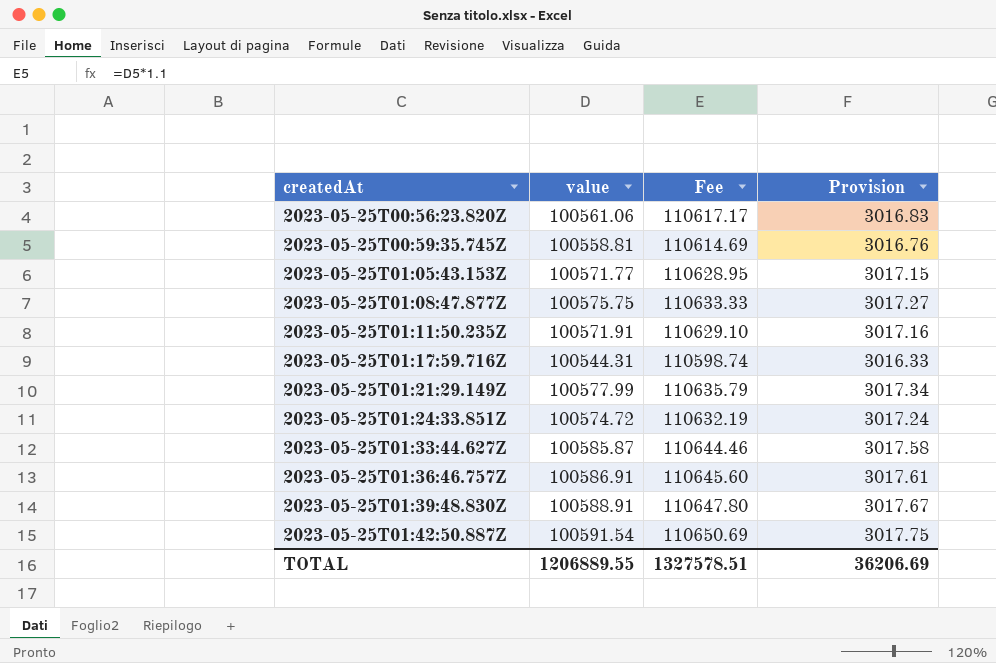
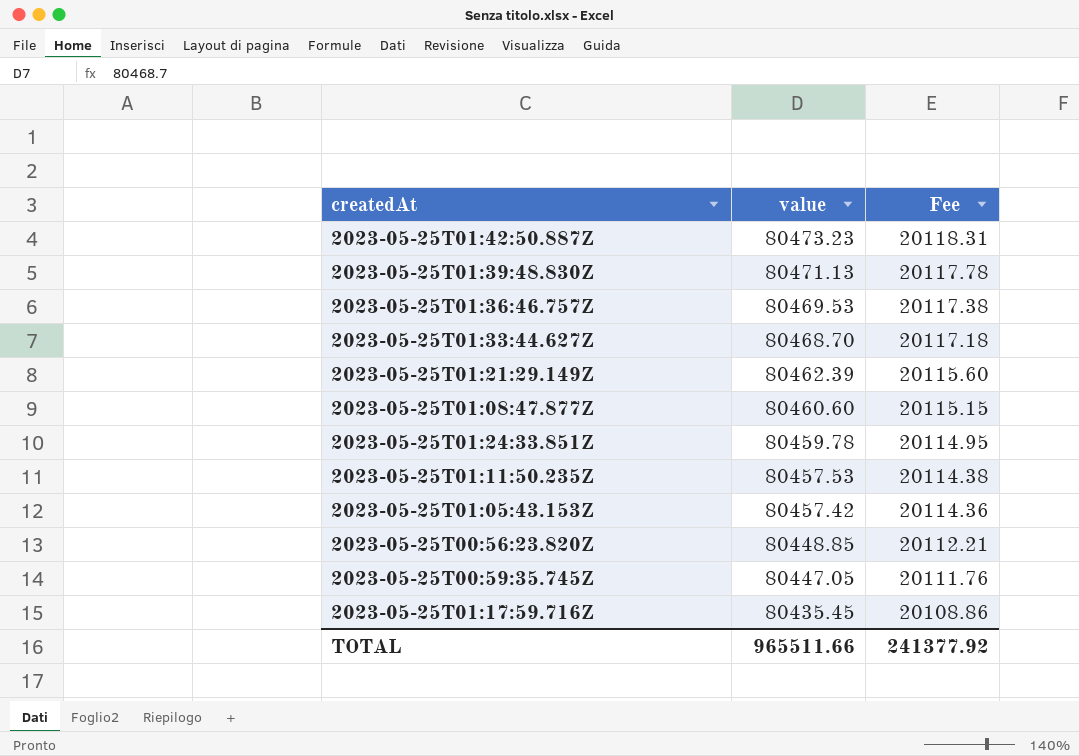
row order: createdAt ascending -> value descending
column Provision | formula: [value] * 0.03 -> none
column Fee | formula: [value] * 1.1 -> [value] * 0.25
2023-05-25T01:42:50.887Z | value: 100591.54 -> 80473.23
2023-05-25T01:39:48.830Z | value: 100588.91 -> 80471.13
2023-05-25T01:36:46.757Z | value: 100586.91 -> 80469.53
2023-05-25T01:33:44.627Z | value: 100585.87 -> 80468.70
2023-05-25T01:21:29.149Z | value: 100577.99 -> 80462.39
2023-05-25T01:08:47.877Z | value: 100575.75 -> 80460.60
2023-05-25T01:24:33.851Z | value: 100574.72 -> 80459.78
2023-05-25T01:11:50.235Z | value: 100571.91 -> 80457.53
2023-05-25T01:05:43.153Z | value: 100571.77 -> 80457.42
2023-05-25T00:56:23.820Z | value: 100561.06 -> 80448.85
2023-05-25T00:59:35.745Z | value: 100558.81 -> 80447.05
2023-05-25T01:17:59.716Z | value: 100544.31 -> 80435.45
TOTAL | value: 1206889.55 -> 965511.66
TOTAL | Fee: 1327578.51 -> 241377.92

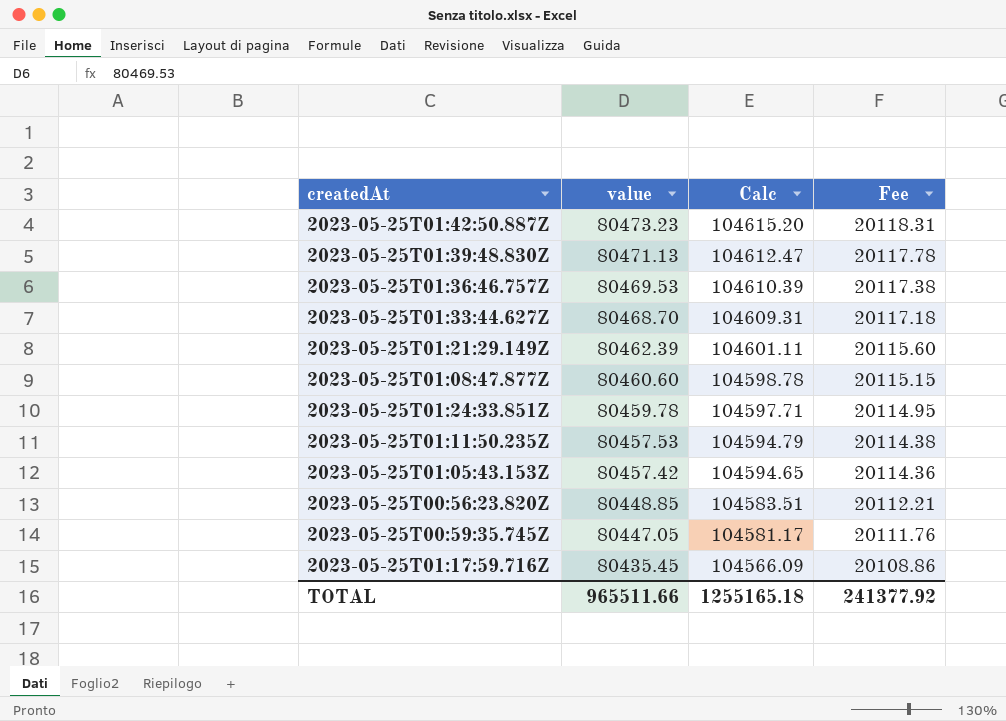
column Calc | formula: none -> [value] * 1.3

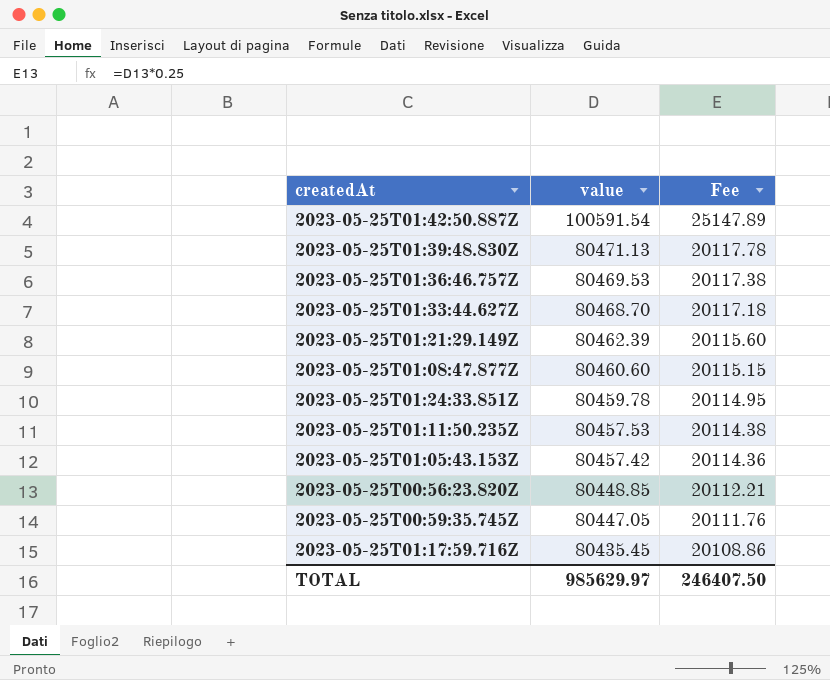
column Calc | formula: [value] * 1.3 -> none
2023-05-25T01:42:50.887Z | value: 80473.23 -> 100591.54
2023-05-25T01:42:50.887Z | Fee: 20118.31 -> 25147.89
TOTAL | value: 965511.66 -> 985629.97
TOTAL | Fee: 241377.92 -> 246407.50

